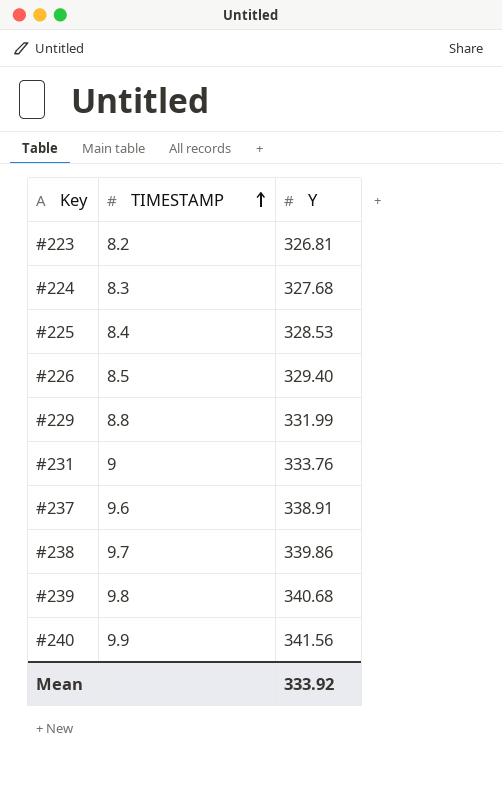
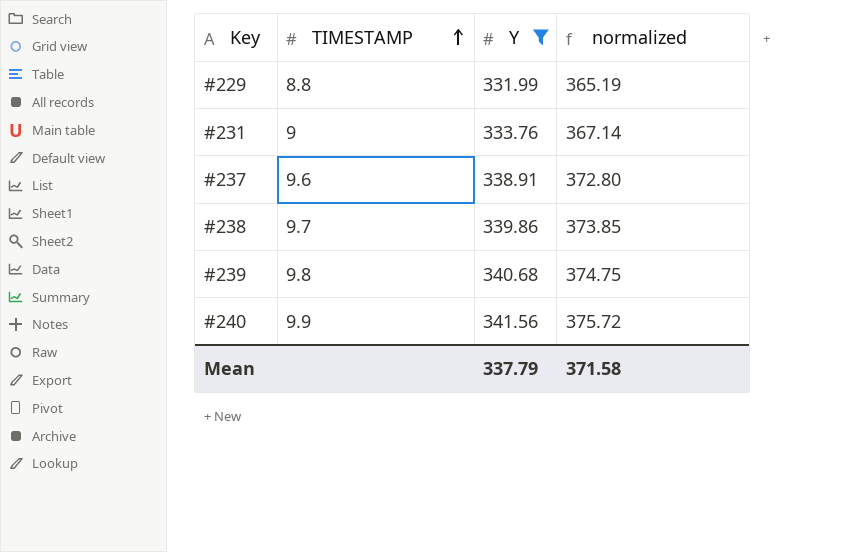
filter: none -> Y >= 331.99
column normalized | formula: none -> [Y] * 1.1
Mean | Y: 333.92 -> 337.79

